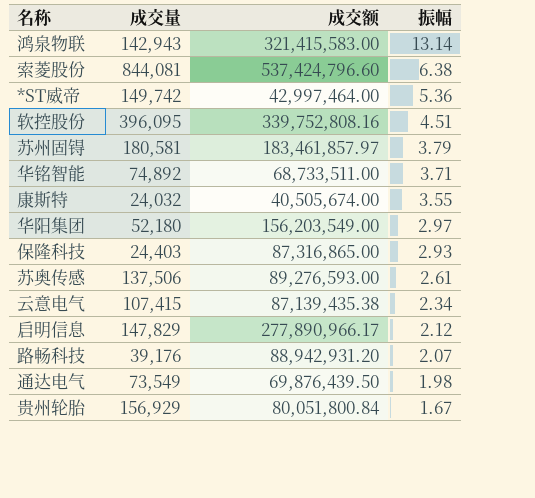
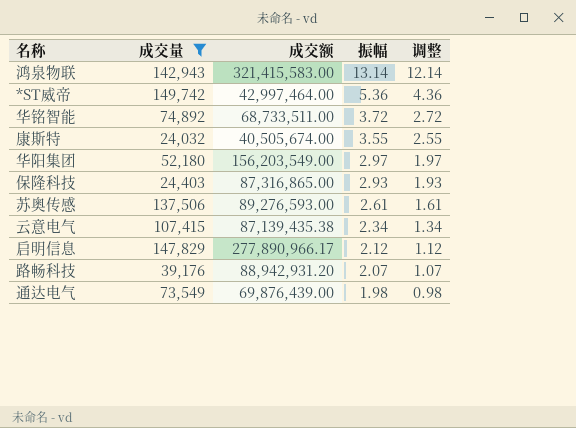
filter: none -> 成交量 <= 149,742
column 调整 | formula: none -> [振幅] - 1
华铭智能 | 振幅: 3.71 -> 3.72
通达电气 | 成交额: 69,876,439.50 -> 69,876,439.00

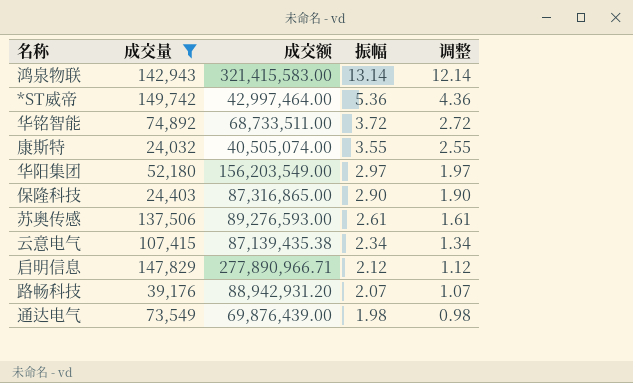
康斯特 | 成交额: 40,505,674.00 -> 40,505,074.00
保隆科技 | 振幅: 2.93 -> 2.90
保隆科技 | 调整: 1.93 -> 1.90
启明信息 | 成交额: 277,890,966.17 -> 277,890,966.71

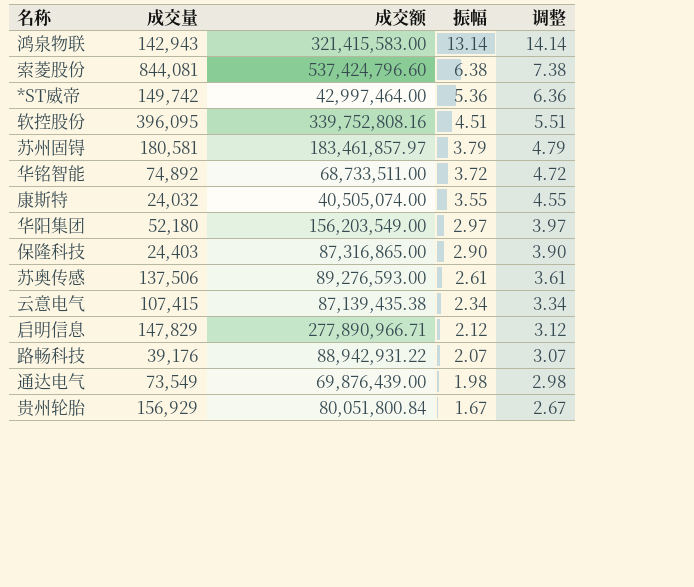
filter: 成交量 <= 149,742 -> none
column 调整 | formula: [振幅] - 1 -> [振幅] + 1
路畅科技 | 成交额: 88,942,931.20 -> 88,942,931.22

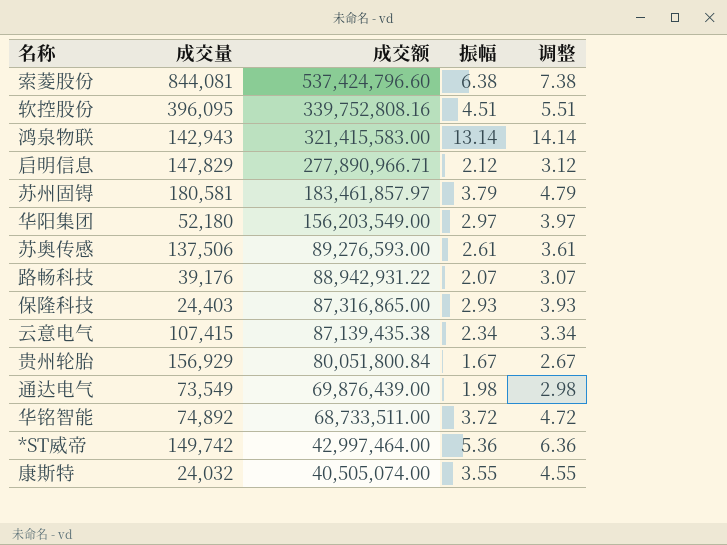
row order: 振幅 descending -> 成交额 descending
保隆科技 | 振幅: 2.90 -> 2.93
保隆科技 | 调整: 3.90 -> 3.93

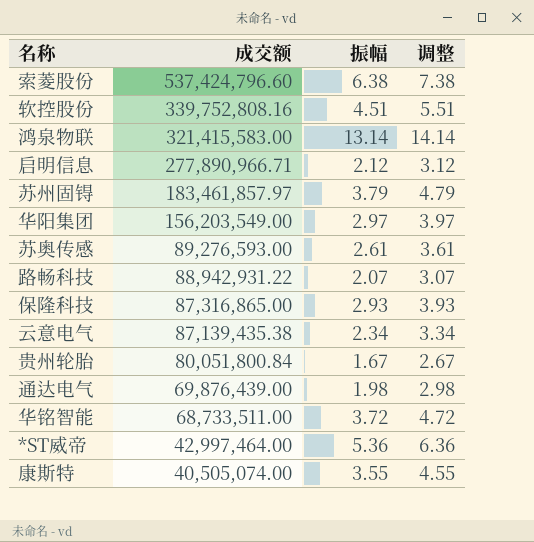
column 成交量 | position: 2 -> none

